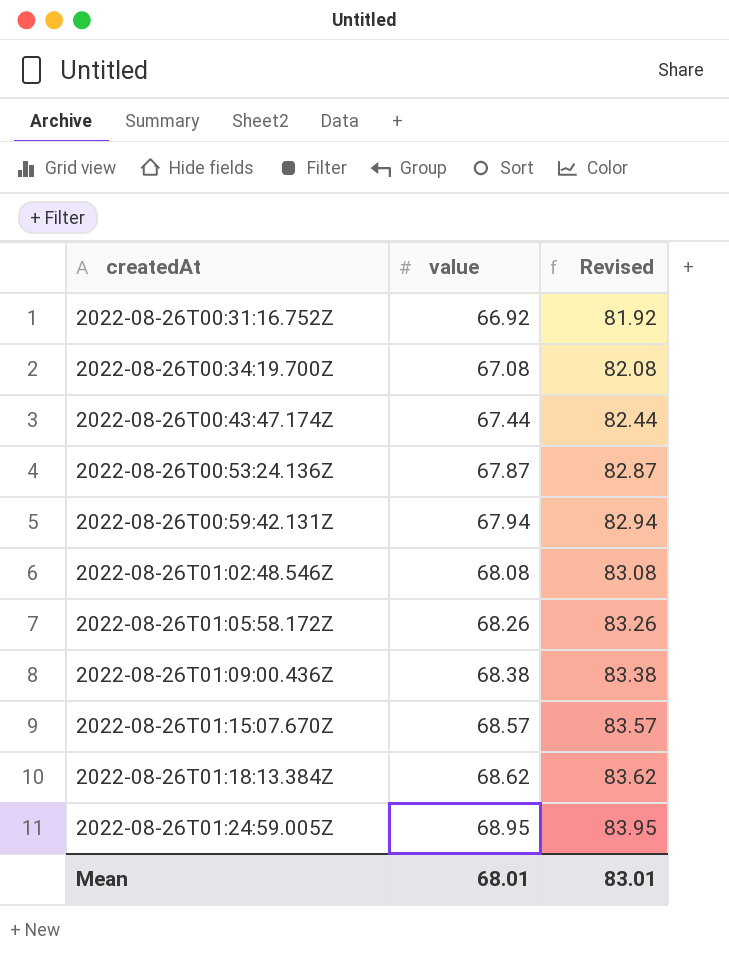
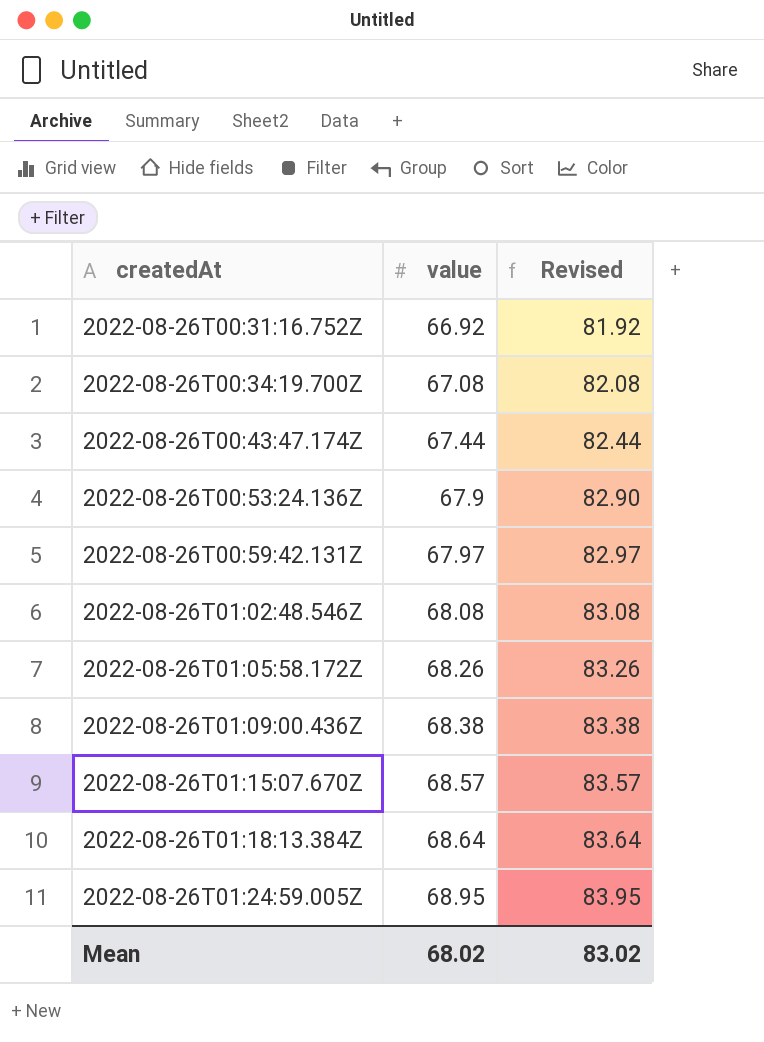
2022-08-26T00:53:24.136Z | value: 67.87 -> 67.9
2022-08-26T00:53:24.136Z | Revised: 82.87 -> 82.90
2022-08-26T00:59:42.131Z | value: 67.94 -> 67.97
2022-08-26T00:59:42.131Z | Revised: 82.94 -> 82.97
2022-08-26T01:18:13.384Z | value: 68.62 -> 68.64
2022-08-26T01:18:13.384Z | Revised: 83.62 -> 83.64
Mean | value: 68.01 -> 68.02
Mean | Revised: 83.01 -> 83.02

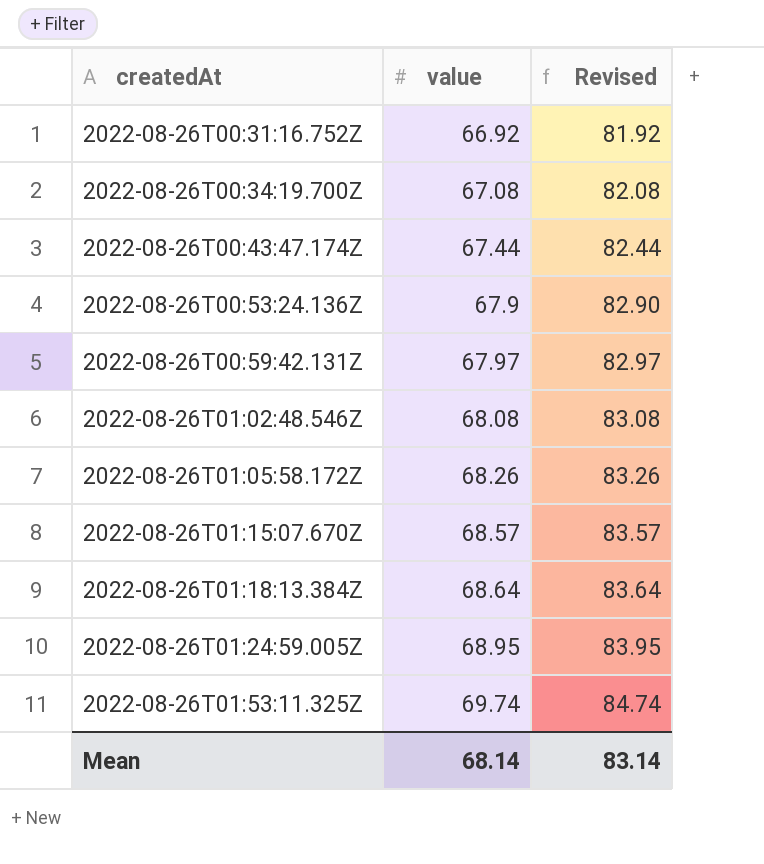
row 2022-08-26T01:09:00.436Z: 68.38 | 83.38 -> none
row 2022-08-26T01:53:11.325Z: none -> 69.74 | 84.74
Mean | value: 68.02 -> 68.14
Mean | Revised: 83.02 -> 83.14

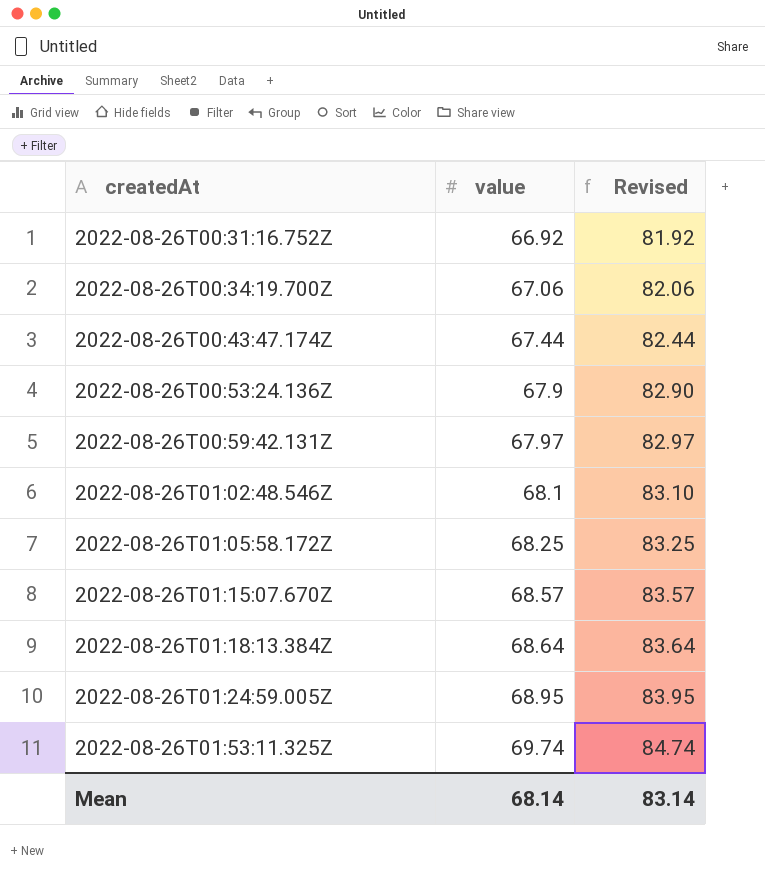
2022-08-26T00:34:19.700Z | value: 67.08 -> 67.06
2022-08-26T00:34:19.700Z | Revised: 82.08 -> 82.06
2022-08-26T01:02:48.546Z | value: 68.08 -> 68.1
2022-08-26T01:02:48.546Z | Revised: 83.08 -> 83.10
2022-08-26T01:05:58.172Z | value: 68.26 -> 68.25
2022-08-26T01:05:58.172Z | Revised: 83.26 -> 83.25

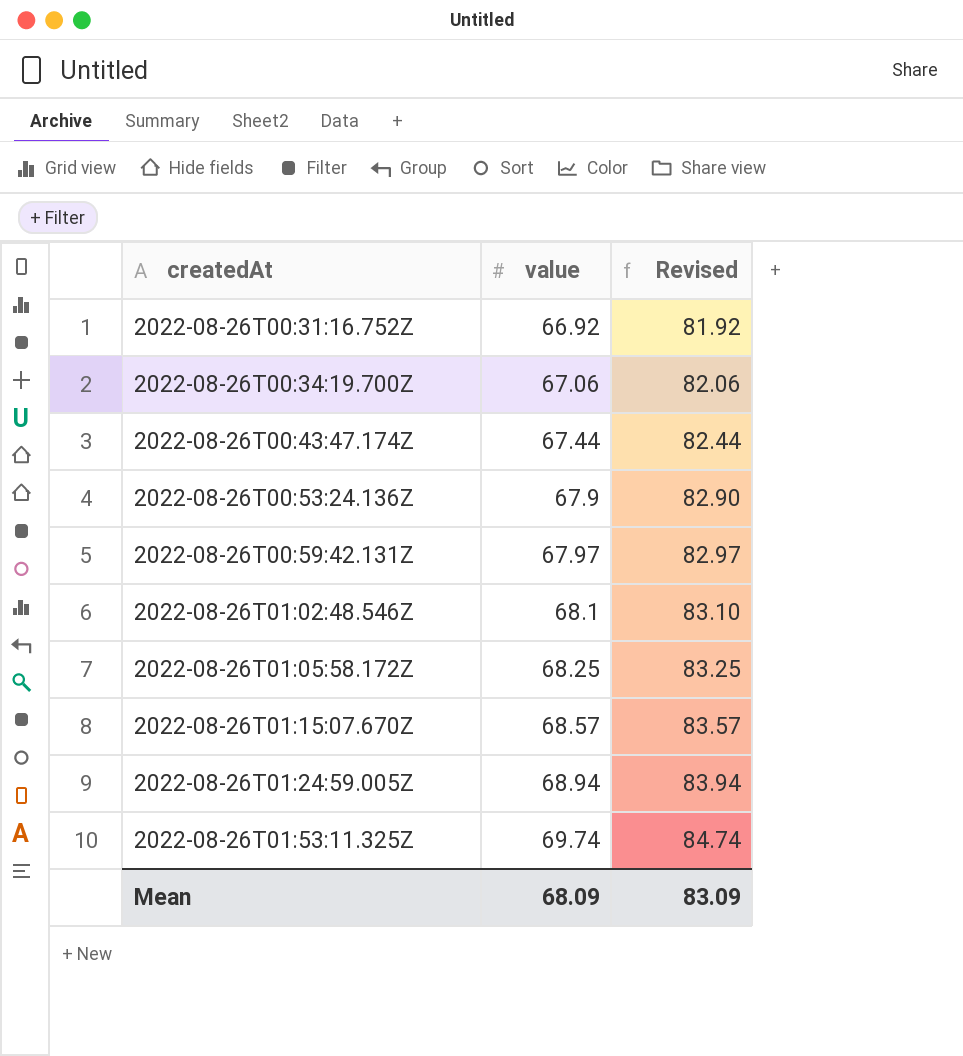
row 2022-08-26T01:18:13.384Z: 68.64 | 83.64 -> none
2022-08-26T01:24:59.005Z | value: 68.95 -> 68.94
2022-08-26T01:24:59.005Z | Revised: 83.95 -> 83.94
Mean | value: 68.14 -> 68.09
Mean | Revised: 83.14 -> 83.09

